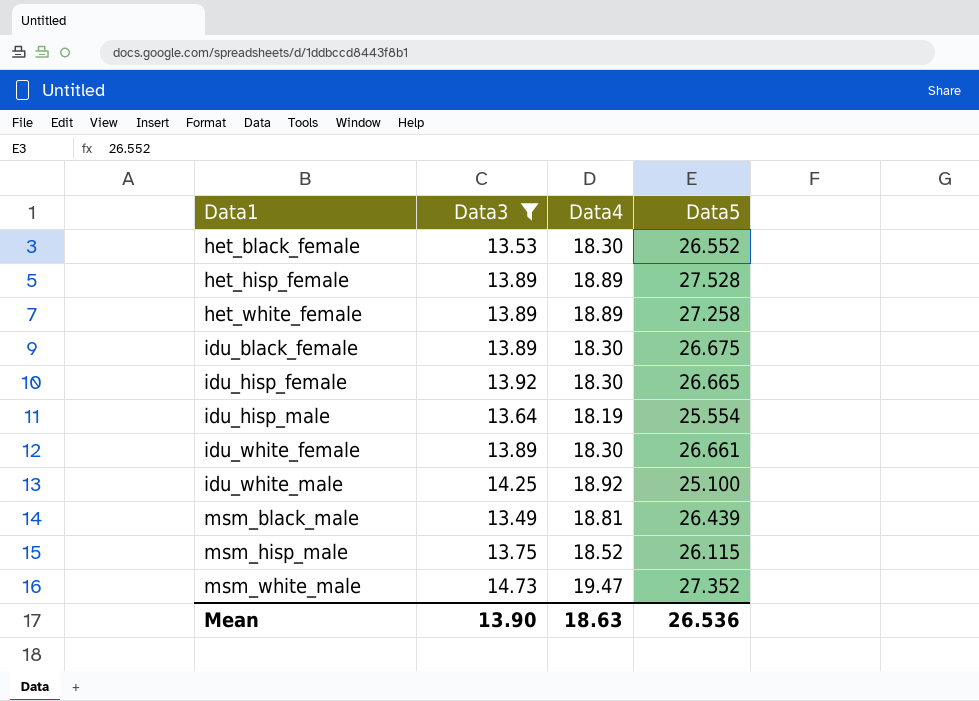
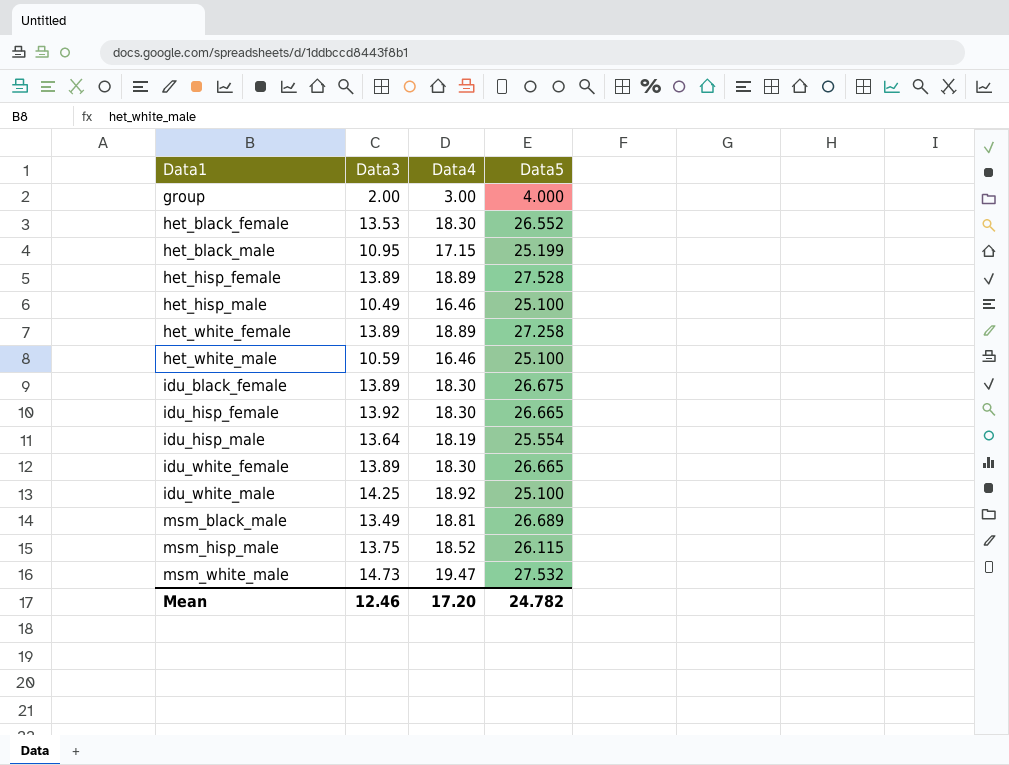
filter: Data3 >= 13.49 -> none
idu_white_female | Data5: 26.661 -> 26.665
msm_black_male | Data5: 26.439 -> 26.689
msm_white_male | Data5: 27.352 -> 27.532
Mean | Data3: 13.90 -> 12.46
Mean | Data4: 18.63 -> 17.20
Mean | Data5: 26.536 -> 24.782

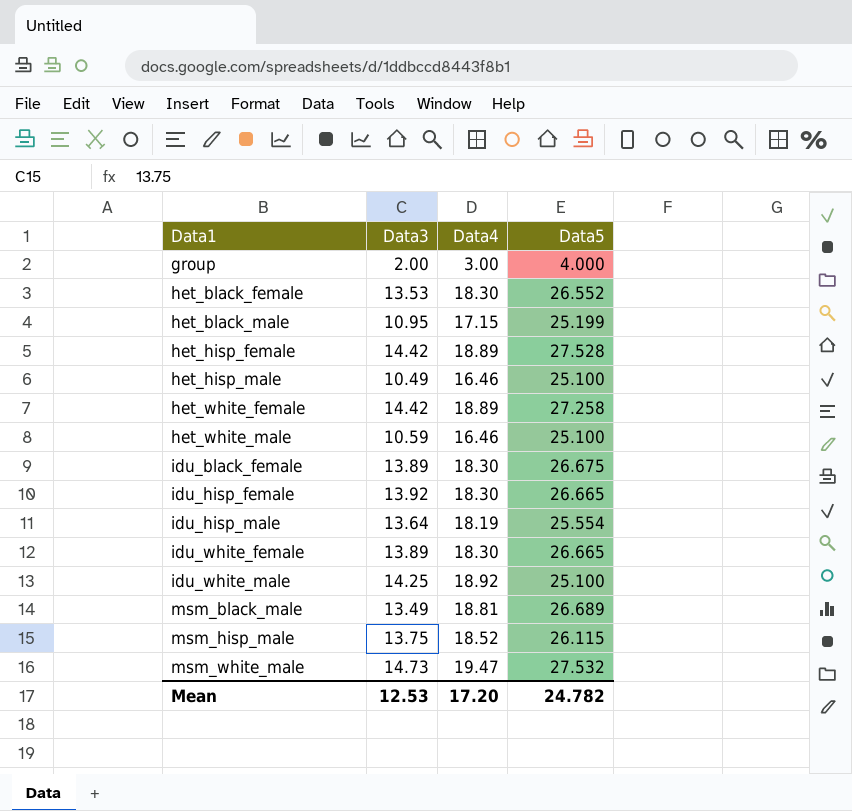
het_hisp_female | Data3: 13.89 -> 14.42
het_white_female | Data3: 13.89 -> 14.42
Mean | Data3: 12.46 -> 12.53

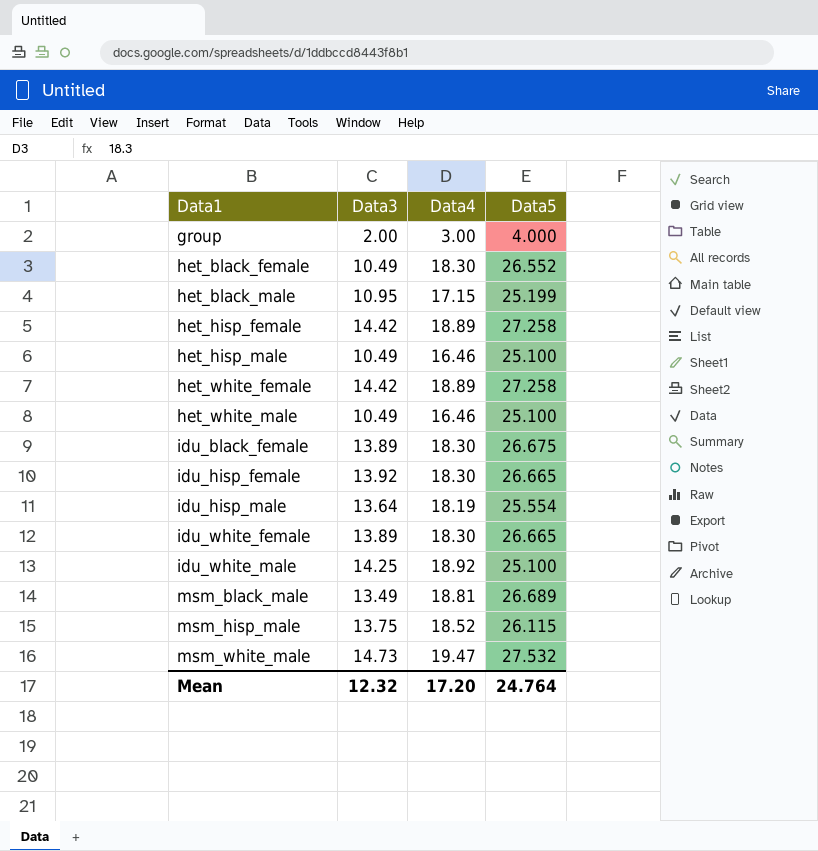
het_black_female | Data3: 13.53 -> 10.49
het_hisp_female | Data5: 27.528 -> 27.258
het_white_male | Data3: 10.59 -> 10.49
Mean | Data3: 12.53 -> 12.32
Mean | Data5: 24.782 -> 24.764

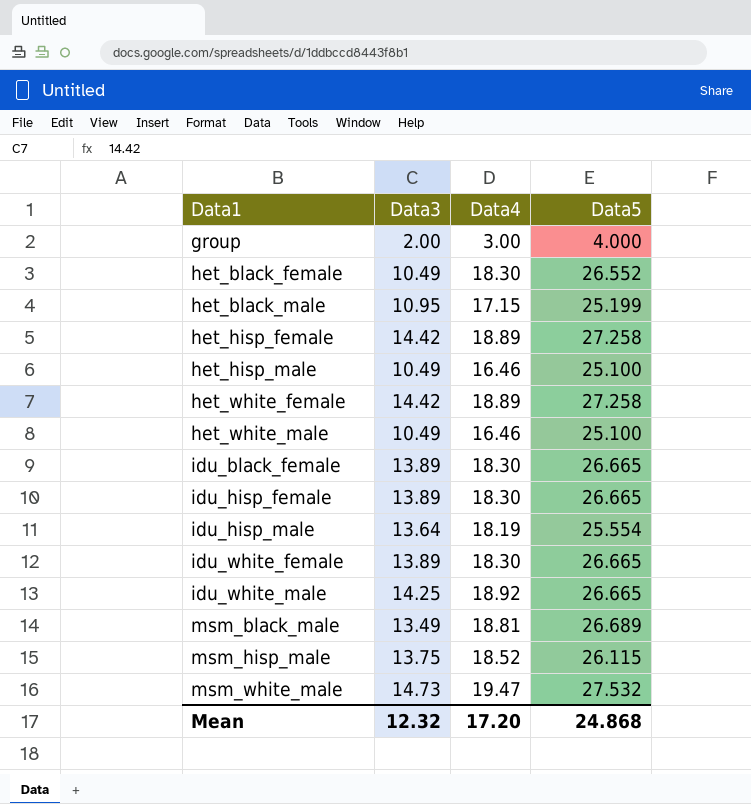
idu_black_female | Data5: 26.675 -> 26.665
idu_hisp_female | Data3: 13.92 -> 13.89
idu_white_male | Data5: 25.100 -> 26.665
Mean | Data5: 24.764 -> 24.868

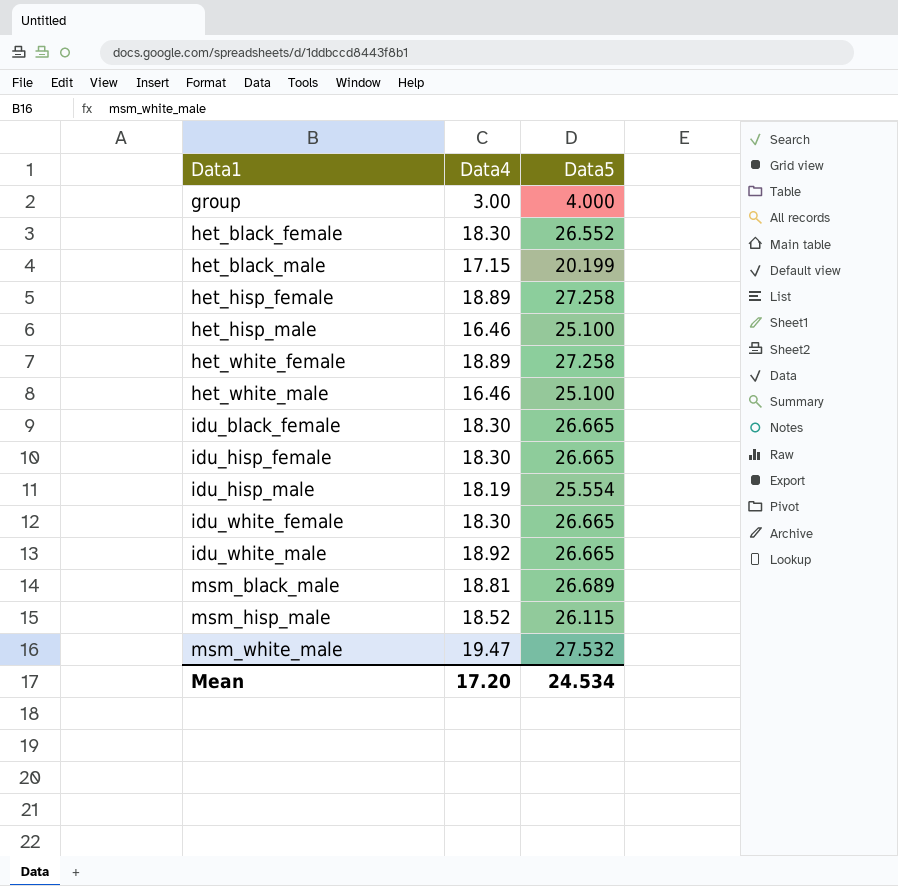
column Data3 | position: 2 -> none
het_black_male | Data5: 25.199 -> 20.199
Mean | Data5: 24.868 -> 24.534

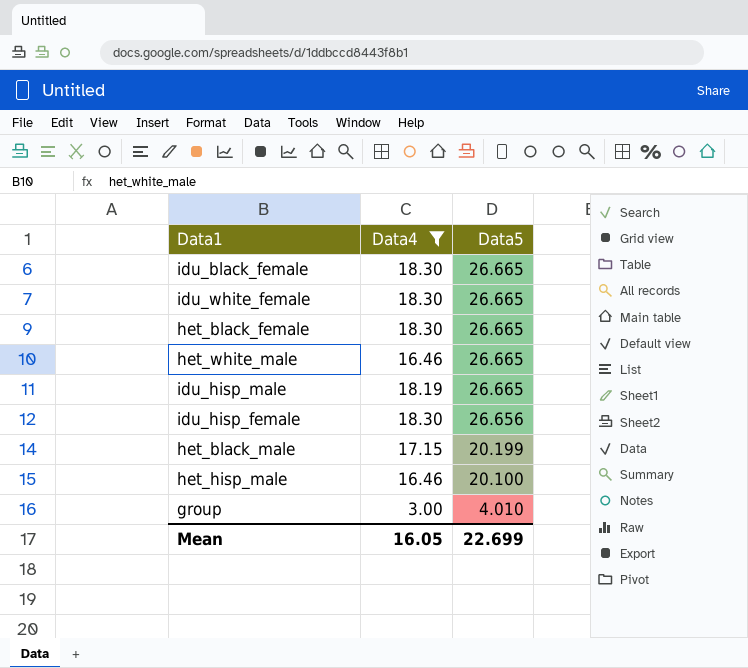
filter: none -> Data4 <= 18.30
row order: Data1 ascending -> Data5 descending
het_black_female | Data5: 26.552 -> 26.665
het_white_male | Data5: 25.100 -> 26.665
idu_hisp_male | Data5: 25.554 -> 26.665
idu_hisp_female | Data5: 26.665 -> 26.656
het_hisp_male | Data5: 25.100 -> 20.100
group | Data5: 4.000 -> 4.010
Mean | Data4: 17.20 -> 16.05
Mean | Data5: 24.534 -> 22.699

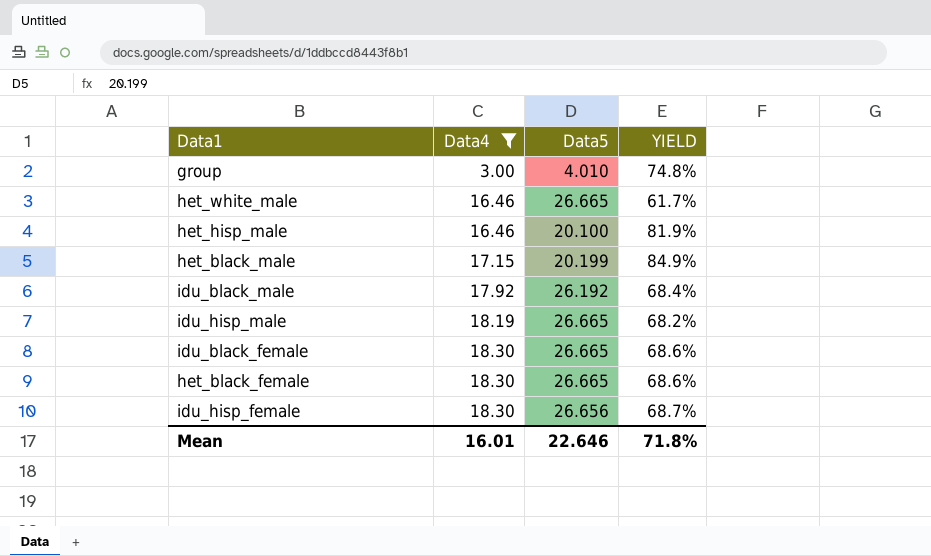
row order: Data5 descending -> Data4 ascending
column YIELD | formula: none -> [Data4] / [Data5]
row idu_white_female: 18.30 | 26.665 -> none
row idu_black_male: none -> 17.92 | 26.192 | 68.4%
Mean | Data4: 16.05 -> 16.01
Mean | Data5: 22.699 -> 22.646

